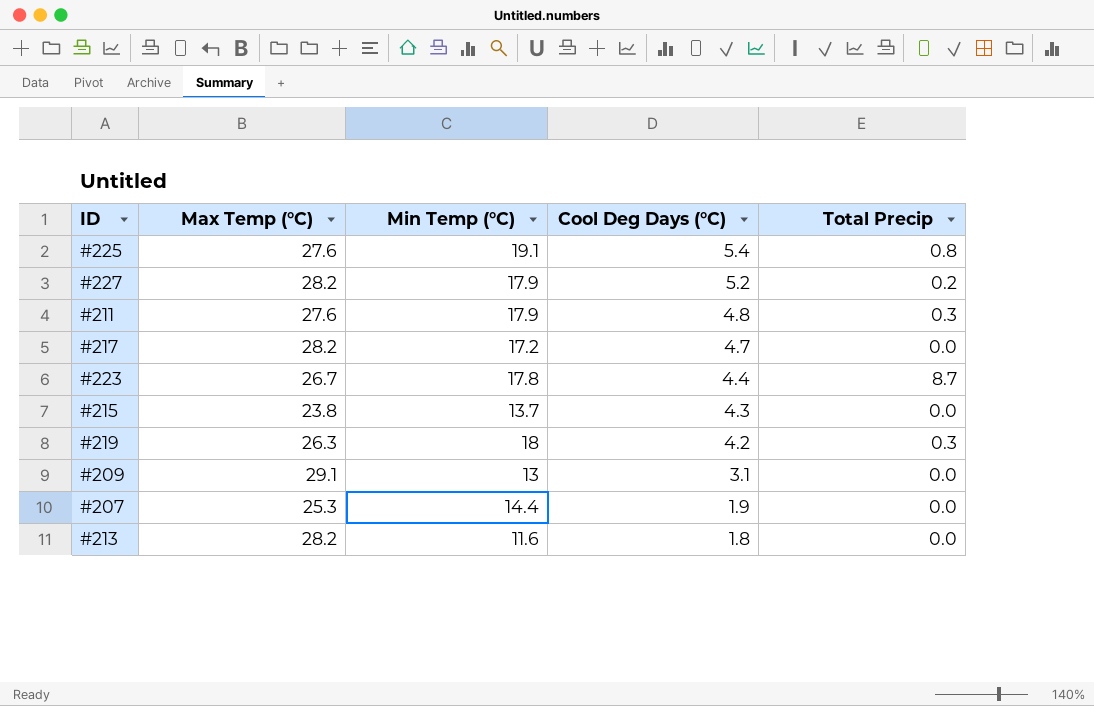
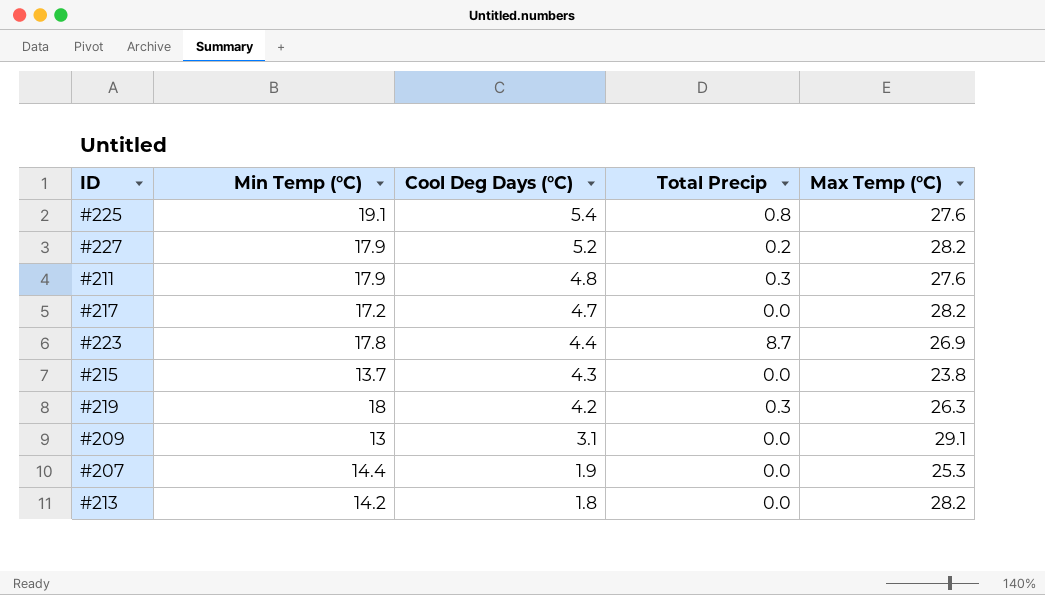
column Max Temp (°C) | position: 2 -> 5
#223 | Max Temp (°C): 26.7 -> 26.9
#213 | Min Temp (°C): 11.6 -> 14.2

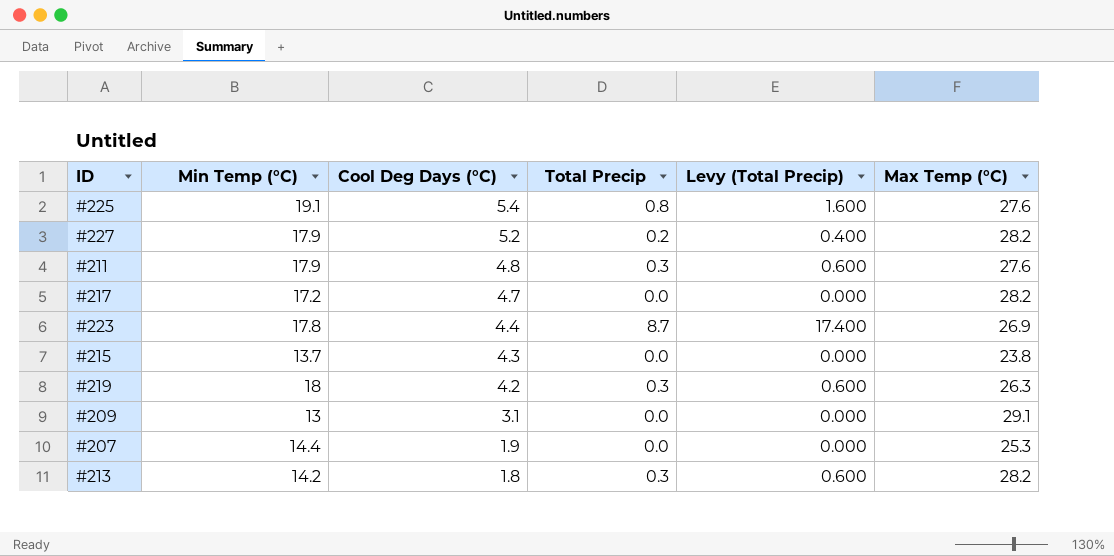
column Levy (Total Precip) | formula: none -> [Total Precip] * 2
#213 | Total Precip: 0.0 -> 0.3

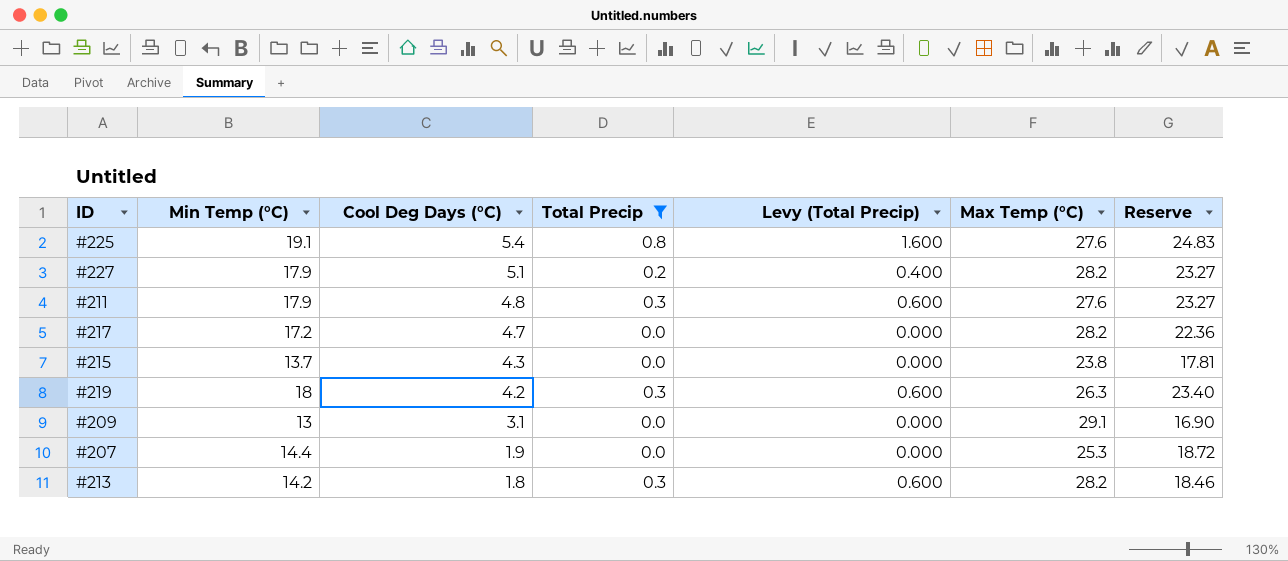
filter: none -> Total Precip != 8.7
column Reserve | formula: none -> [Min Temp (°C)] * 1.3
#227 | Cool Deg Days (°C): 5.2 -> 5.1

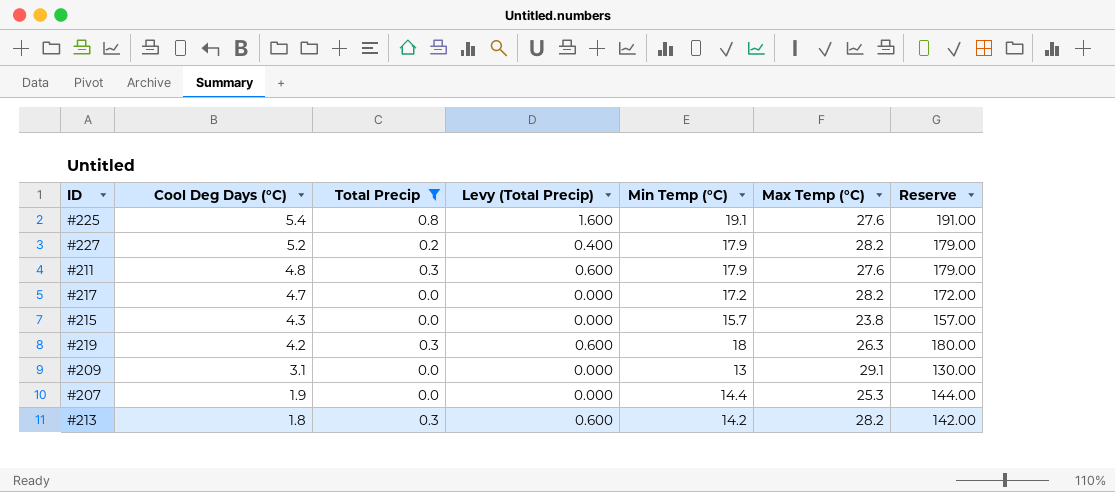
column Min Temp (°C) | position: 2 -> 5
column Reserve | formula: [Min Temp (°C)] * 1.3 -> [Min Temp (°C)] * 10
#227 | Cool Deg Days (°C): 5.1 -> 5.2
#215 | Min Temp (°C): 13.7 -> 15.7

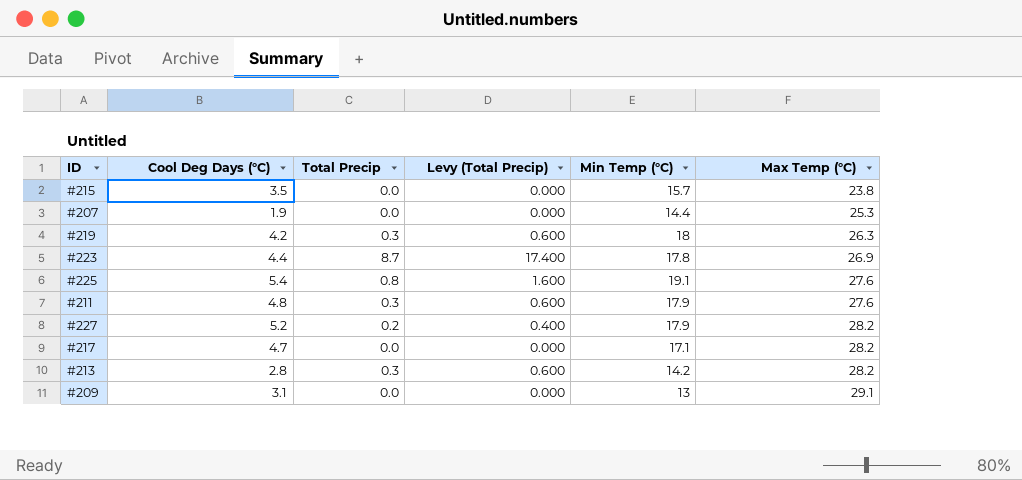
filter: Total Precip != 8.7 -> none
row order: Cool Deg Days (°C) descending -> Max Temp (°C) ascending
column Reserve | formula: [Min Temp (°C)] * 10 -> none
#215 | Cool Deg Days (°C): 4.3 -> 3.5
#217 | Min Temp (°C): 17.2 -> 17.1
#213 | Cool Deg Days (°C): 1.8 -> 2.8

